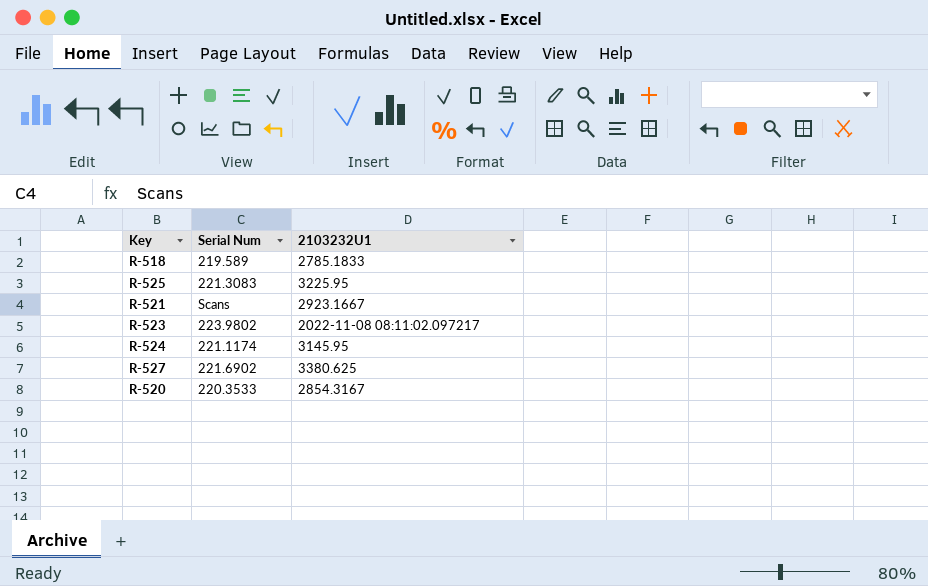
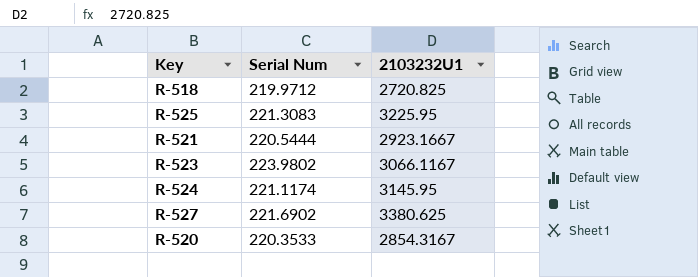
R-518 | Serial Num: 219.589 -> 219.9712
R-518 | 2103232U1: 2785.1833 -> 2720.825
R-521 | Serial Num: Scans -> 220.5444
R-523 | 2103232U1: 2022-11-08 08:11:02.097217 -> 3066.1167

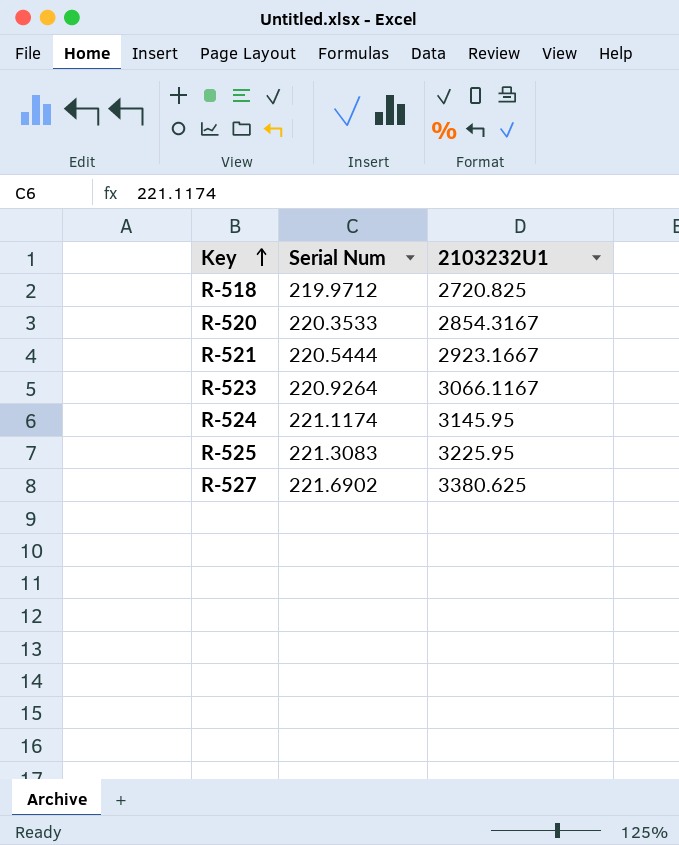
row order: none -> Key ascending
R-523 | Serial Num: 223.9802 -> 220.9264

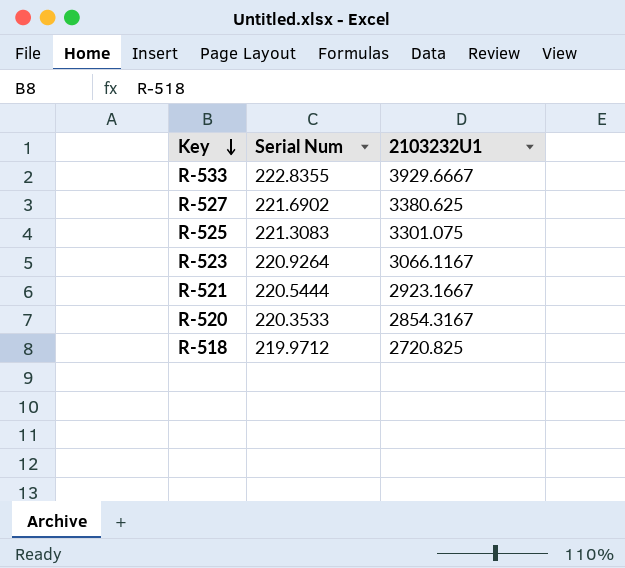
row order: Key ascending -> Key descending
row R-524: 221.1174 | 3145.95 -> none
row R-533: none -> 222.8355 | 3929.6667
R-525 | 2103232U1: 3225.95 -> 3301.075

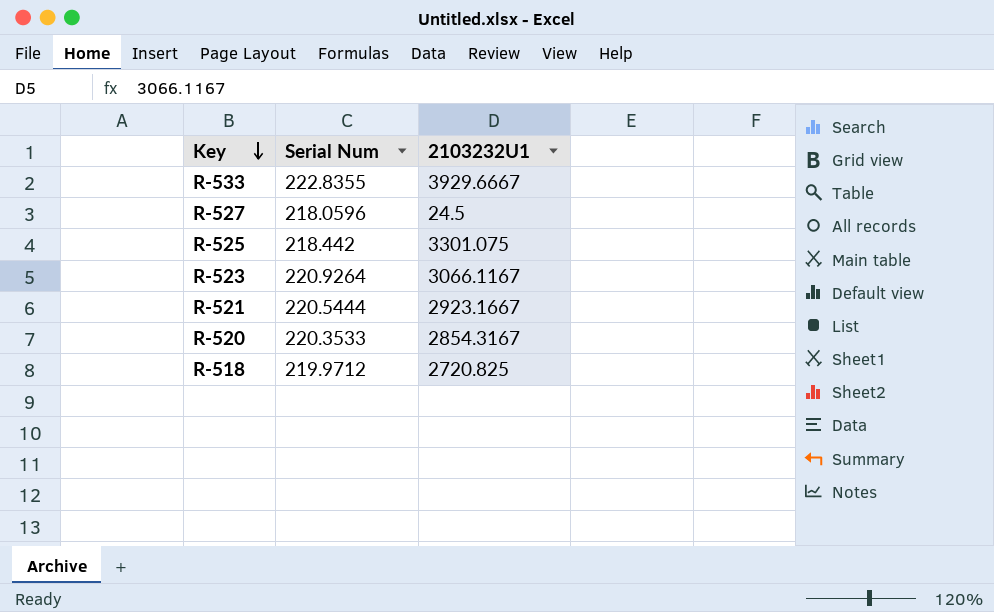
R-527 | Serial Num: 221.6902 -> 218.0596
R-527 | 2103232U1: 3380.625 -> 24.5
R-525 | Serial Num: 221.3083 -> 218.442

